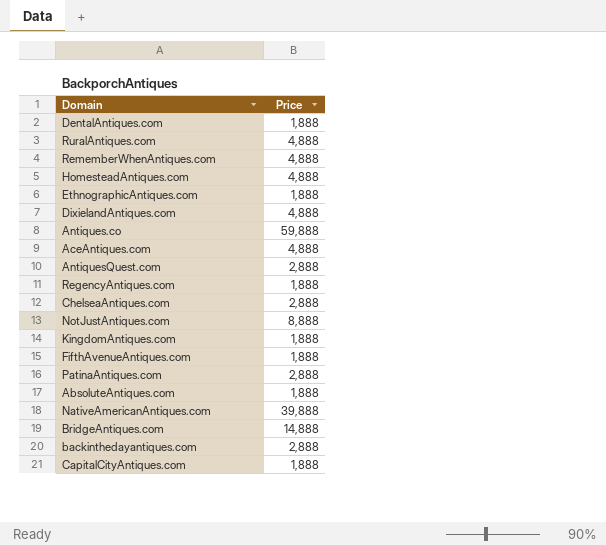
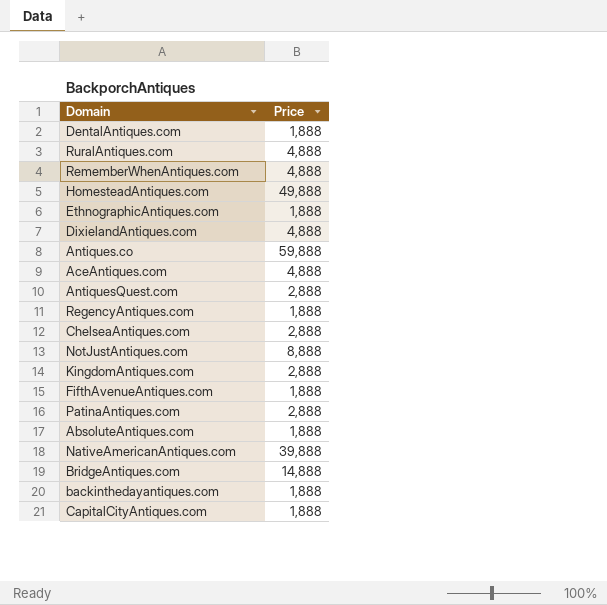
HomesteadAntiques.com | Price: 4,888 -> 49,888
KingdomAntiques.com | Price: 1,888 -> 2,888
backinthedayantiques.com | Price: 2,888 -> 1,888

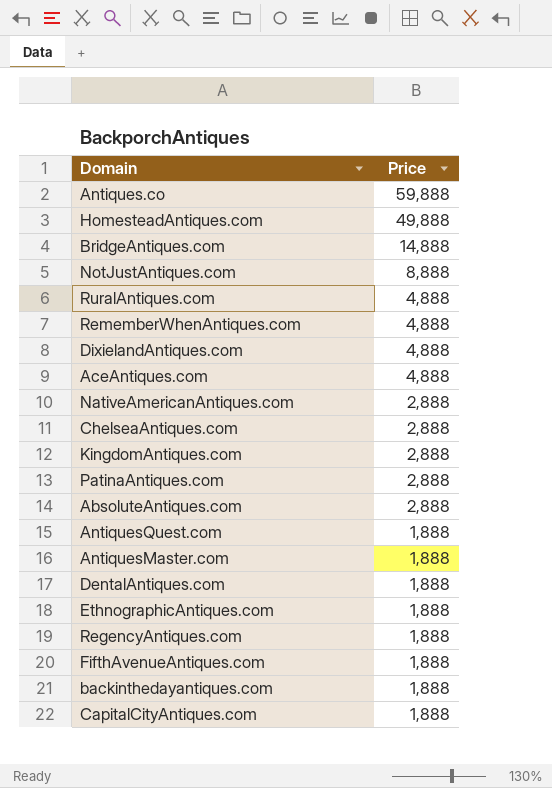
row order: none -> Price descending
NativeAmericanAntiques.com | Price: 39,888 -> 2,888
AbsoluteAntiques.com | Price: 1,888 -> 2,888
AntiquesQuest.com | Price: 2,888 -> 1,888
row AntiquesMaster.com: none -> 1,888

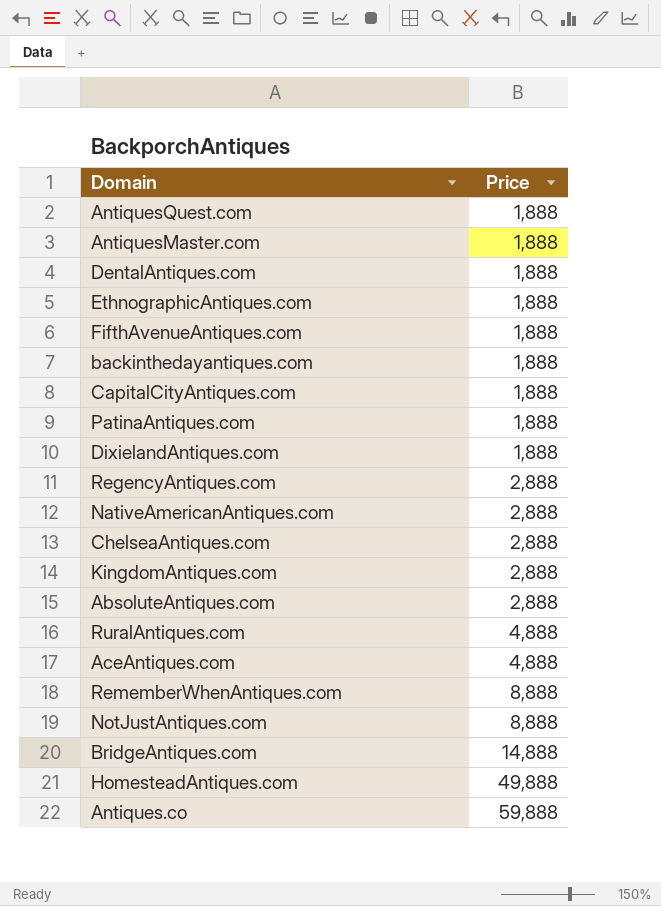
row order: Price descending -> Price ascending
PatinaAntiques.com | Price: 2,888 -> 1,888
DixielandAntiques.com | Price: 4,888 -> 1,888
RegencyAntiques.com | Price: 1,888 -> 2,888
RememberWhenAntiques.com | Price: 4,888 -> 8,888

